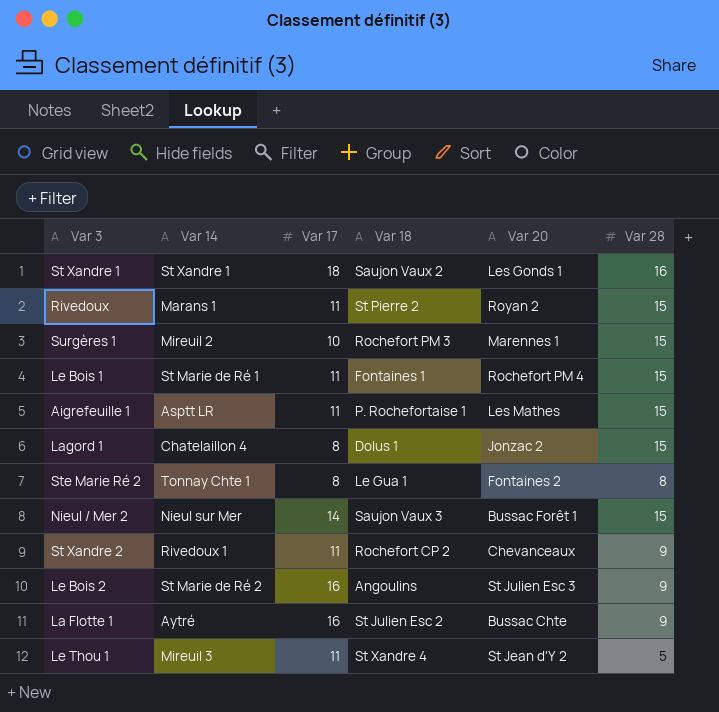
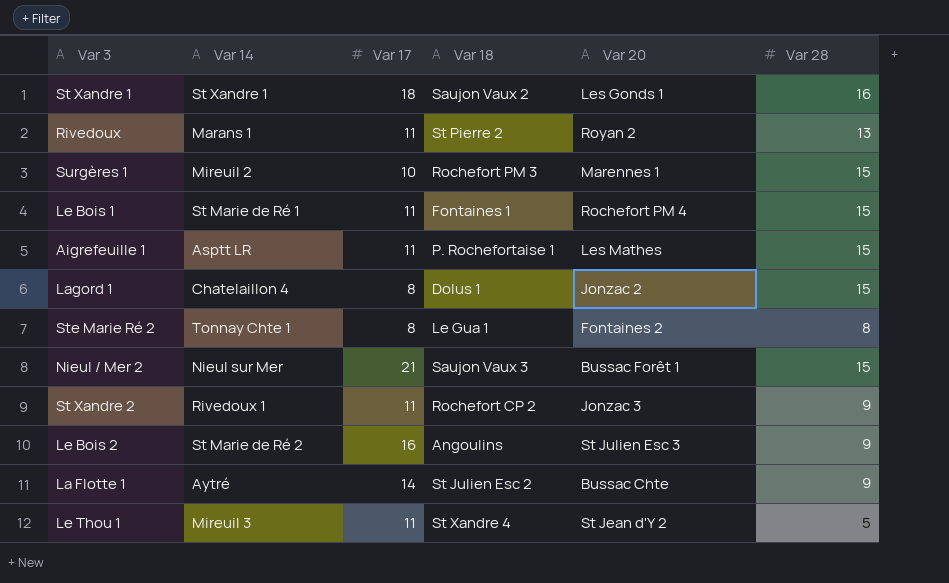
Rivedoux | Var 28: 15 -> 13
Nieul / Mer 2 | Var 17: 14 -> 21
St Xandre 2 | Var 20: Chevanceaux -> Jonzac 3
La Flotte 1 | Var 17: 16 -> 14

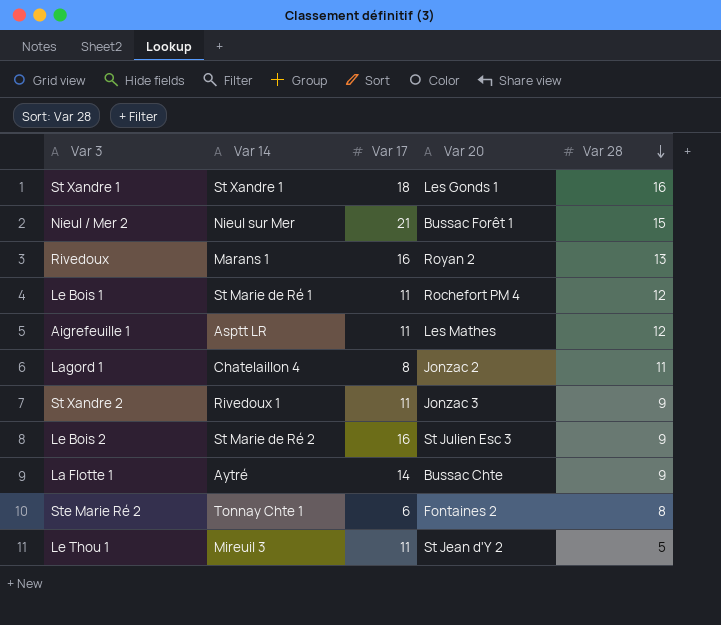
row order: none -> Var 28 descending
column Var 18 | position: 4 -> none
row Surgères 1: Mireuil 2 | 10 | Rochefort PM 3 | Marennes 1 | 15 -> none
Rivedoux | Var 17: 11 -> 16
Le Bois 1 | Var 28: 15 -> 12
Aigrefeuille 1 | Var 28: 15 -> 12
Lagord 1 | Var 28: 15 -> 11
Ste Marie Ré 2 | Var 17: 8 -> 6

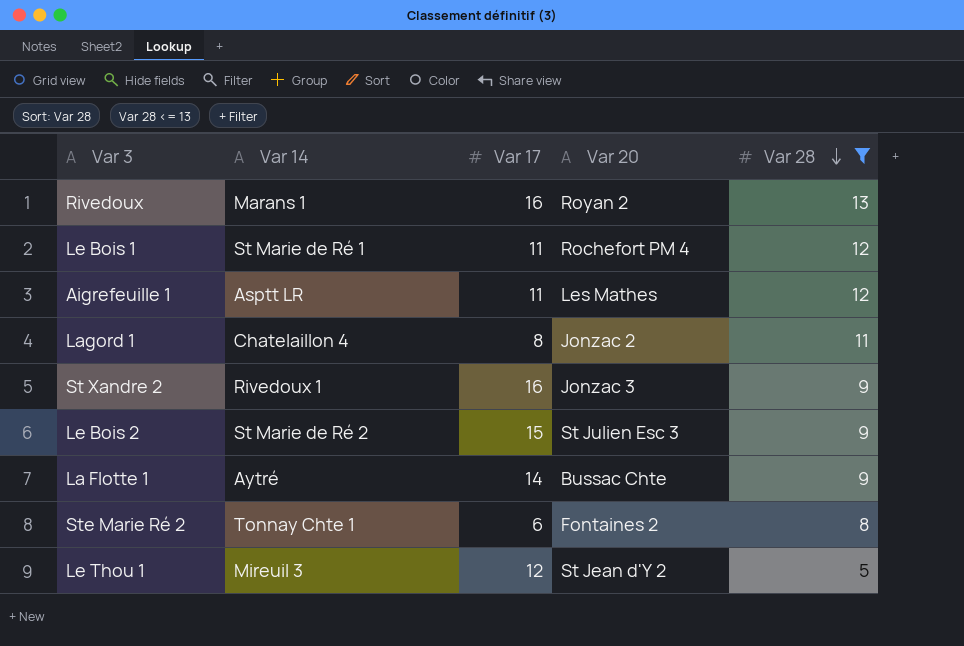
filter: none -> Var 28 <= 13
St Xandre 2 | Var 17: 11 -> 16
Le Bois 2 | Var 17: 16 -> 15
Le Thou 1 | Var 17: 11 -> 12

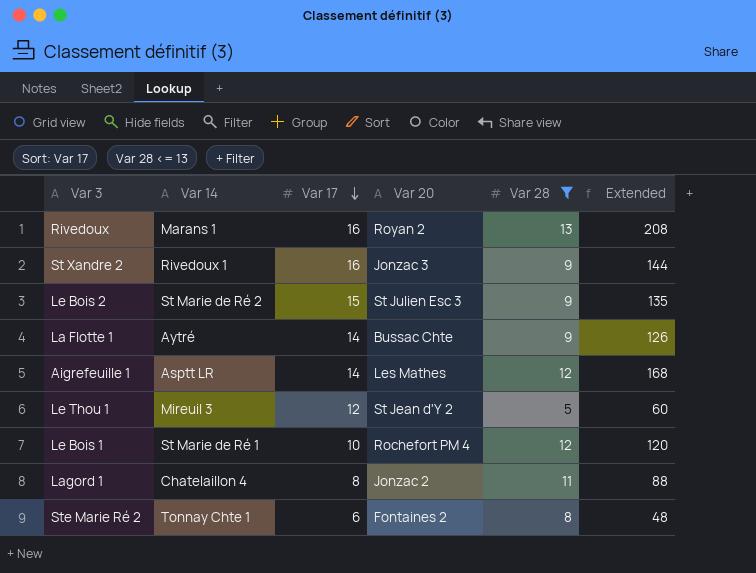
row order: Var 28 descending -> Var 17 descending
column Extended | formula: none -> [Var 17] * [Var 28]
Aigrefeuille 1 | Var 17: 11 -> 14
Le Bois 1 | Var 17: 11 -> 10

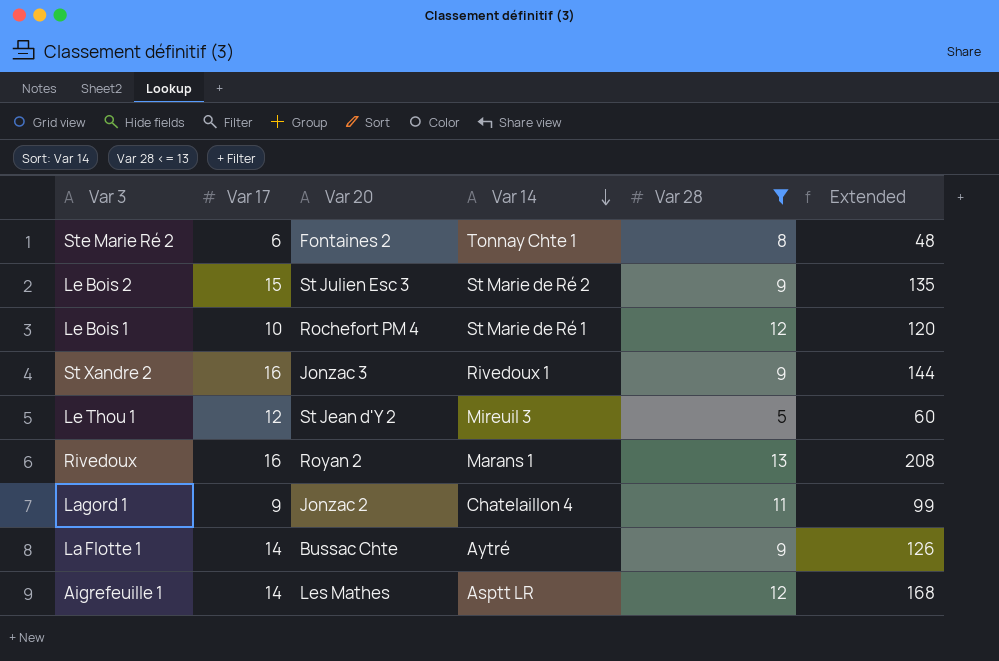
row order: Var 17 descending -> Var 14 descending
column Var 14 | position: 2 -> 4
Lagord 1 | Var 17: 8 -> 9
Lagord 1 | Extended: 88 -> 99

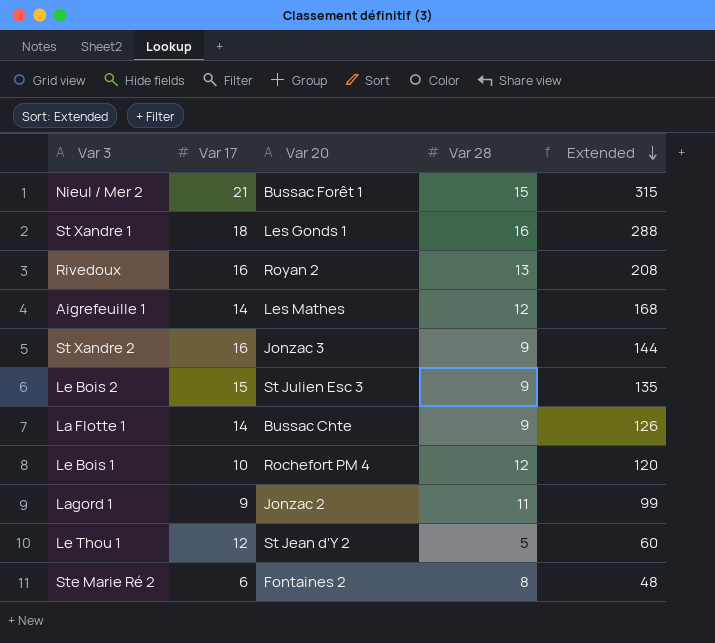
filter: Var 28 <= 13 -> none
row order: Var 14 descending -> Extended descending
column Var 14 | position: 4 -> none

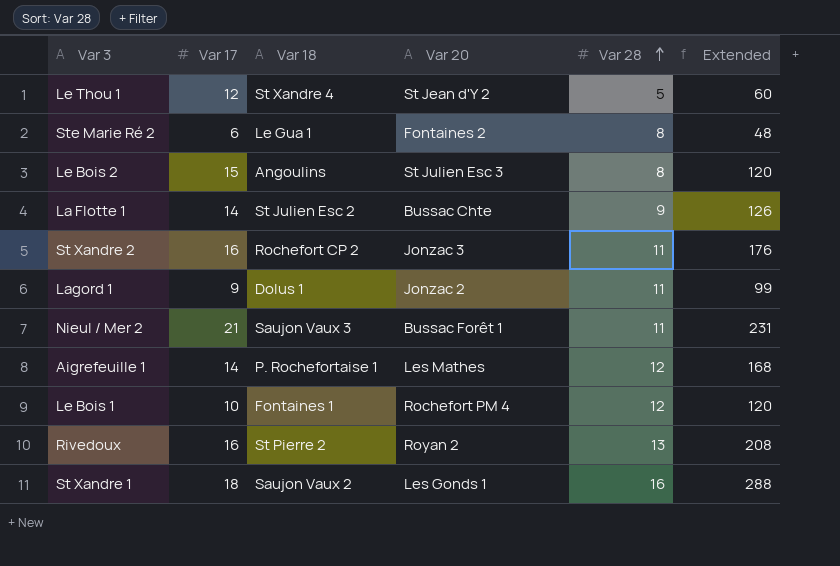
row order: Extended descending -> Var 28 ascending
column Var 18 | position: none -> 3
Le Bois 2 | Var 28: 9 -> 8
Le Bois 2 | Extended: 135 -> 120
St Xandre 2 | Var 28: 9 -> 11
St Xandre 2 | Extended: 144 -> 176
Nieul / Mer 2 | Var 28: 15 -> 11
Nieul / Mer 2 | Extended: 315 -> 231

